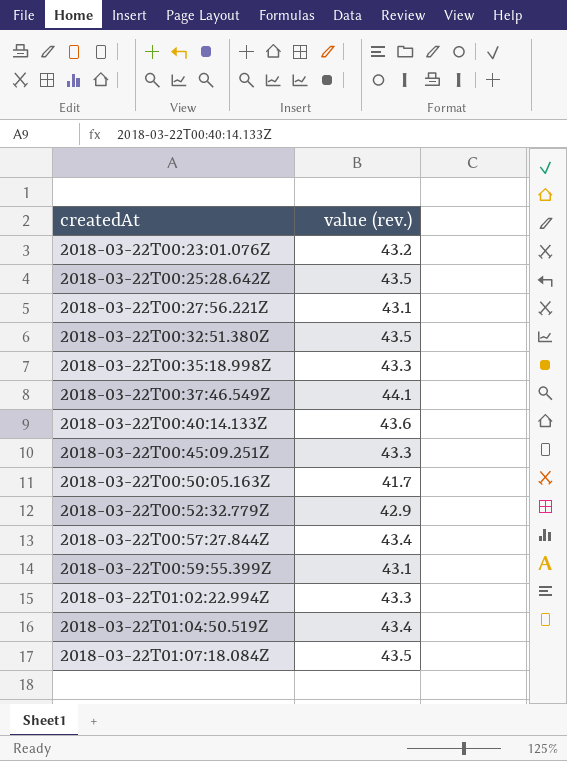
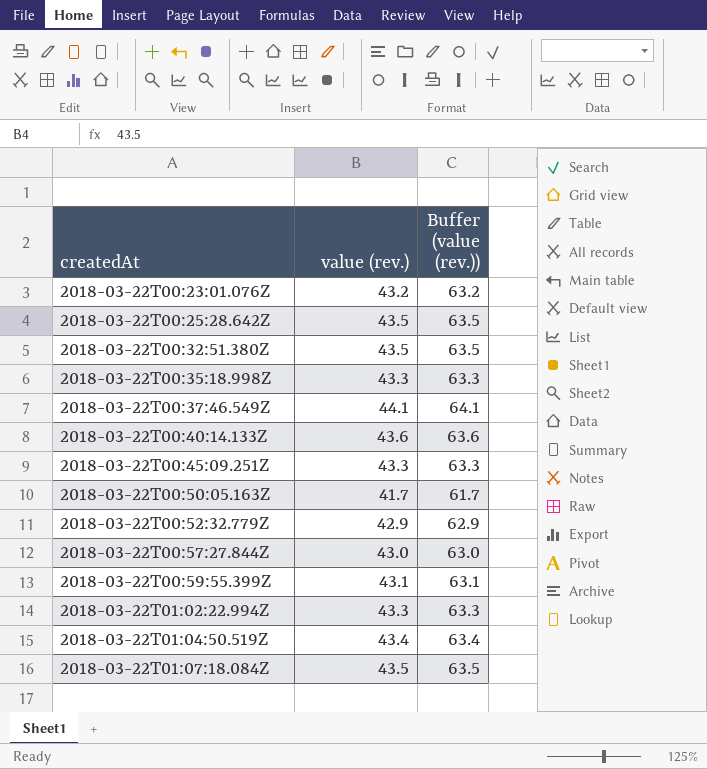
column Buffer (value (rev.)) | formula: none -> [value (rev.)] + 20
row 2018-03-22T00:27:56.221Z: 43.1 -> none
2018-03-22T00:57:27.844Z | value (rev.): 43.4 -> 43.0

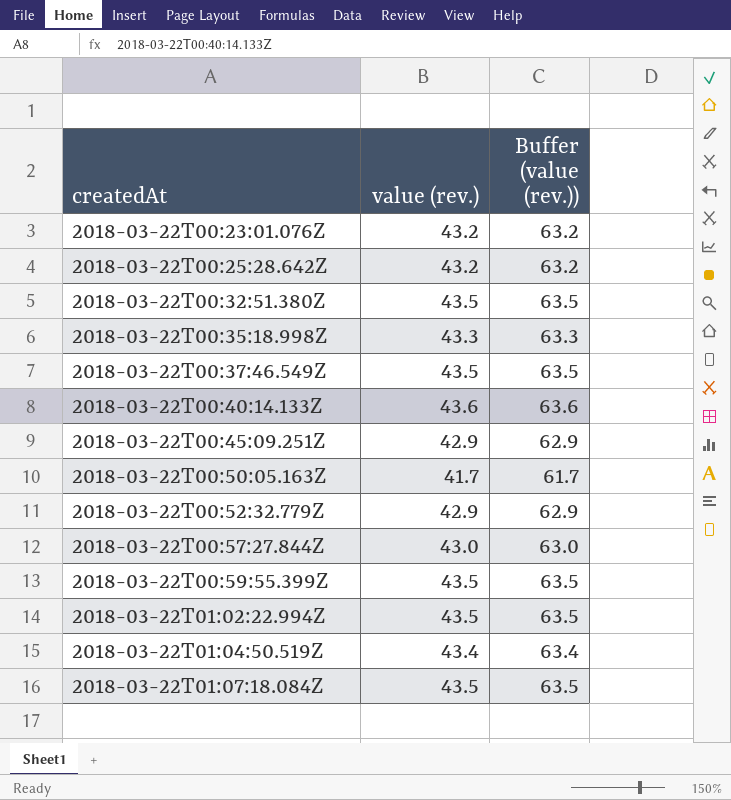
2018-03-22T00:25:28.642Z | value (rev.): 43.5 -> 43.2
2018-03-22T00:25:28.642Z | Buffer (value (rev.)): 63.5 -> 63.2
2018-03-22T00:37:46.549Z | value (rev.): 44.1 -> 43.5
2018-03-22T00:37:46.549Z | Buffer (value (rev.)): 64.1 -> 63.5
2018-03-22T00:45:09.251Z | value (rev.): 43.3 -> 42.9
2018-03-22T00:45:09.251Z | Buffer (value (rev.)): 63.3 -> 62.9
2018-03-22T00:59:55.399Z | value (rev.): 43.1 -> 43.5
2018-03-22T00:59:55.399Z | Buffer (value (rev.)): 63.1 -> 63.5
2018-03-22T01:02:22.994Z | value (rev.): 43.3 -> 43.5
2018-03-22T01:02:22.994Z | Buffer (value (rev.)): 63.3 -> 63.5

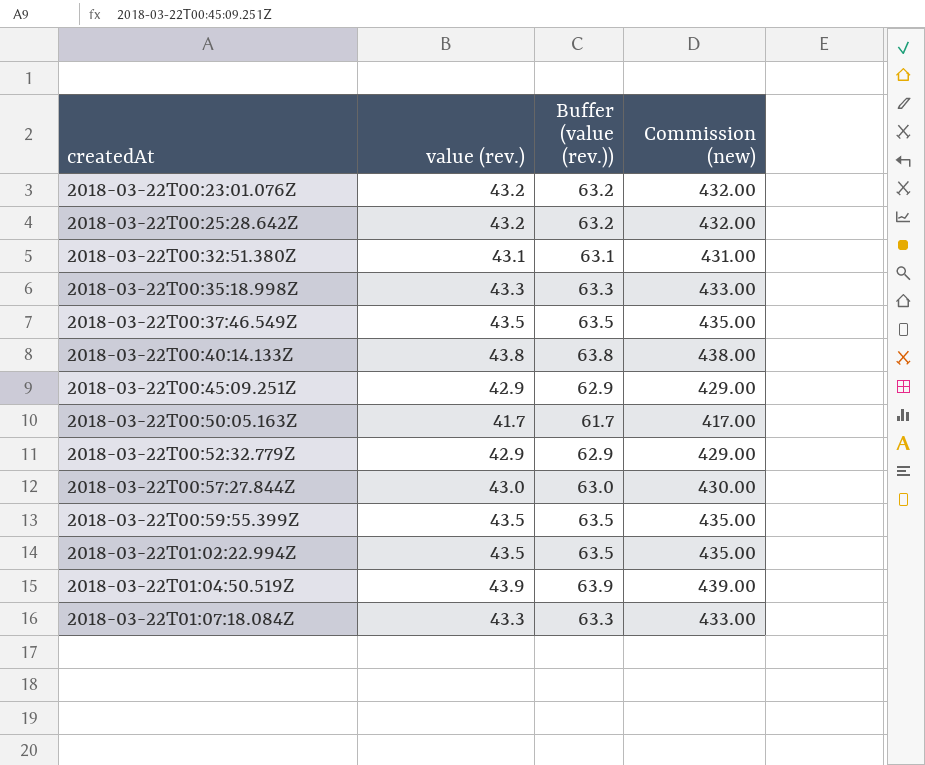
column Commission (new) | formula: none -> [value (rev.)] * 10
2018-03-22T00:32:51.380Z | value (rev.): 43.5 -> 43.1
2018-03-22T00:32:51.380Z | Buffer (value (rev.)): 63.5 -> 63.1
2018-03-22T00:40:14.133Z | value (rev.): 43.6 -> 43.8
2018-03-22T00:40:14.133Z | Buffer (value (rev.)): 63.6 -> 63.8
2018-03-22T01:04:50.519Z | value (rev.): 43.4 -> 43.9
2018-03-22T01:04:50.519Z | Buffer (value (rev.)): 63.4 -> 63.9
2018-03-22T01:07:18.084Z | value (rev.): 43.5 -> 43.3
2018-03-22T01:07:18.084Z | Buffer (value (rev.)): 63.5 -> 63.3

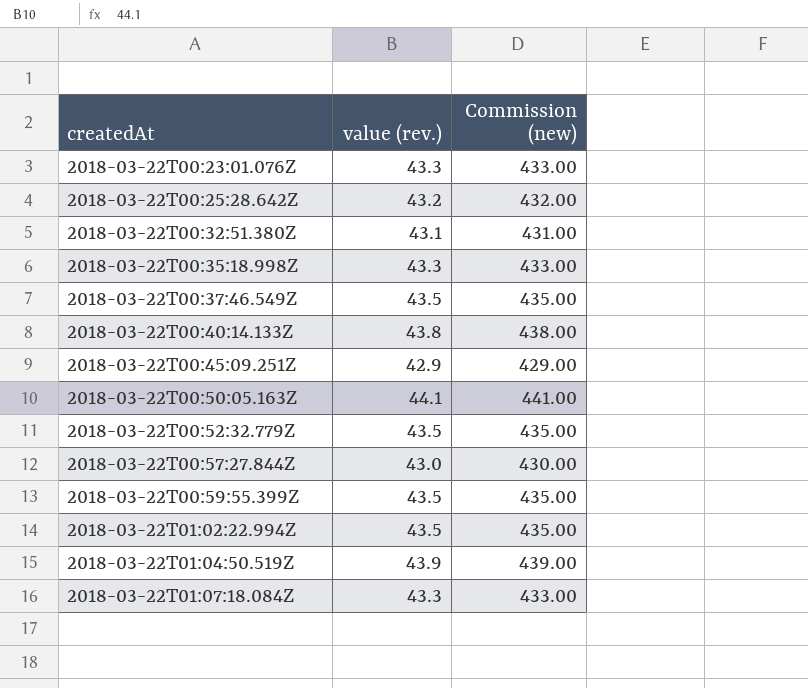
column Buffer (value (rev.)) | formula: [value (rev.)] + 20 -> none
2018-03-22T00:23:01.076Z | value (rev.): 43.2 -> 43.3
2018-03-22T00:23:01.076Z | Commission (new): 432.00 -> 433.00
2018-03-22T00:50:05.163Z | value (rev.): 41.7 -> 44.1
2018-03-22T00:50:05.163Z | Commission (new): 417.00 -> 441.00
2018-03-22T00:52:32.779Z | value (rev.): 42.9 -> 43.5
2018-03-22T00:52:32.779Z | Commission (new): 429.00 -> 435.00

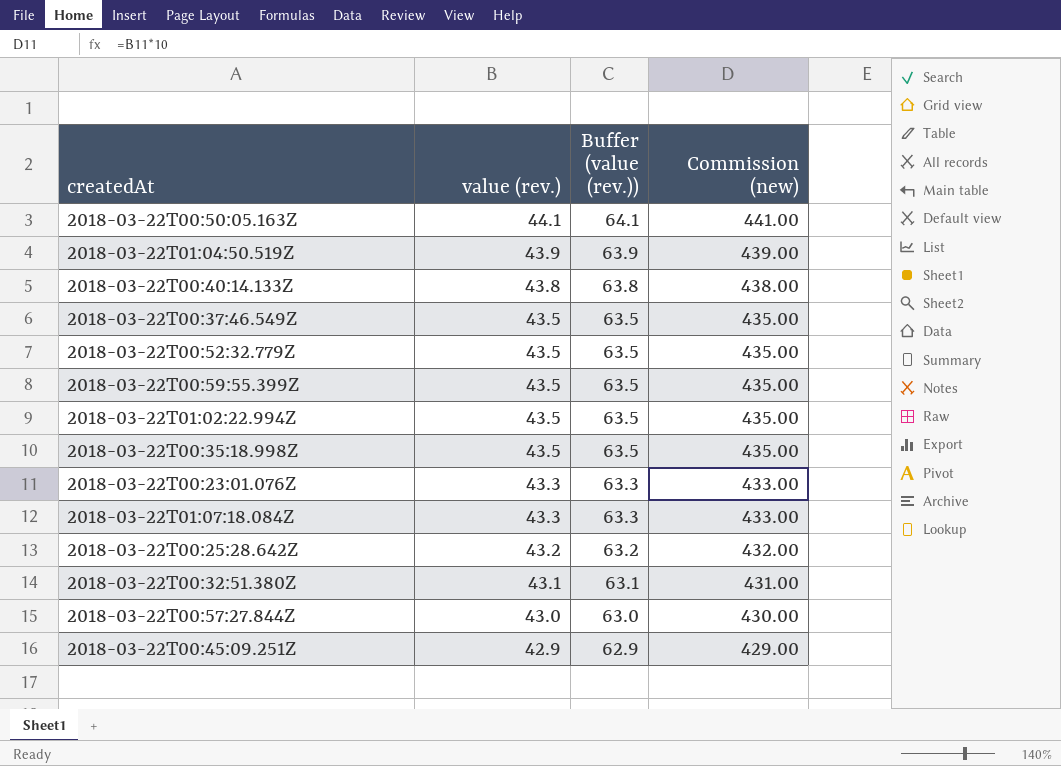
row order: createdAt ascending -> value (rev.) descending
column Buffer (value (rev.)) | formula: none -> [value (rev.)] + 20
2018-03-22T00:35:18.998Z | value (rev.): 43.3 -> 43.5
2018-03-22T00:35:18.998Z | Commission (new): 433.00 -> 435.00

